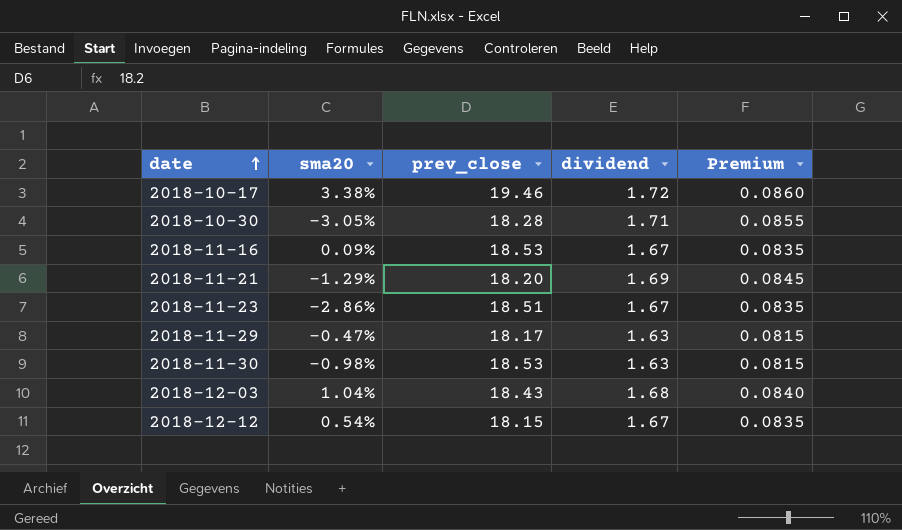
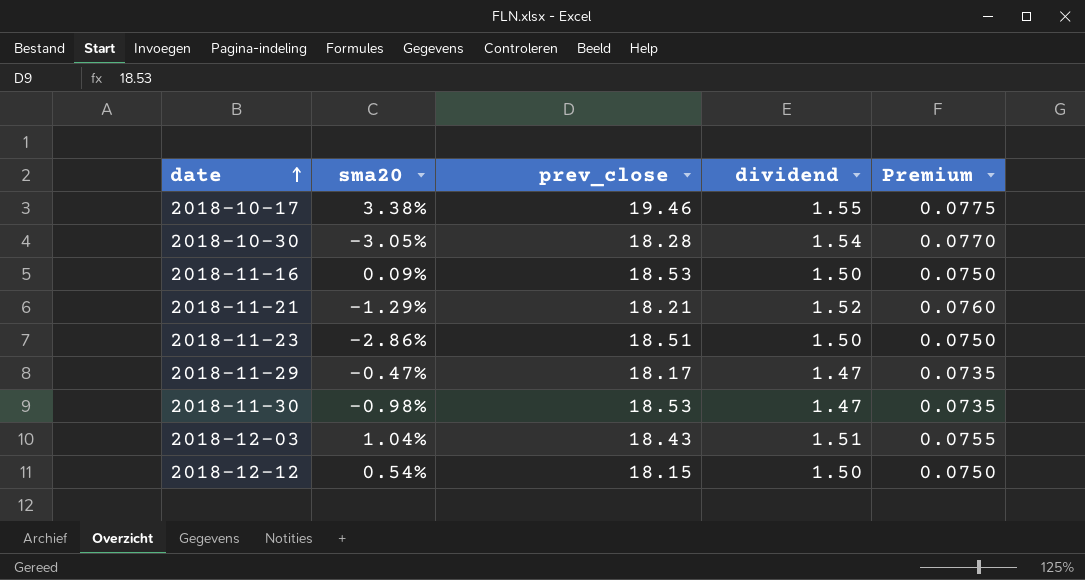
2018-10-17 | dividend: 1.72 -> 1.55
2018-10-17 | Premium: 0.0860 -> 0.0775
2018-10-30 | dividend: 1.71 -> 1.54
2018-10-30 | Premium: 0.0855 -> 0.0770
2018-11-16 | dividend: 1.67 -> 1.50
2018-11-16 | Premium: 0.0835 -> 0.0750
2018-11-21 | prev_close: 18.20 -> 18.21
2018-11-21 | dividend: 1.69 -> 1.52
2018-11-21 | Premium: 0.0845 -> 0.0760
2018-11-23 | dividend: 1.67 -> 1.50
2018-11-23 | Premium: 0.0835 -> 0.0750
2018-11-29 | dividend: 1.63 -> 1.47
2018-11-29 | Premium: 0.0815 -> 0.0735
2018-11-30 | dividend: 1.63 -> 1.47
2018-11-30 | Premium: 0.0815 -> 0.0735
2018-12-03 | dividend: 1.68 -> 1.51
2018-12-03 | Premium: 0.0840 -> 0.0755
2018-12-12 | dividend: 1.67 -> 1.50
2018-12-12 | Premium: 0.0835 -> 0.0750

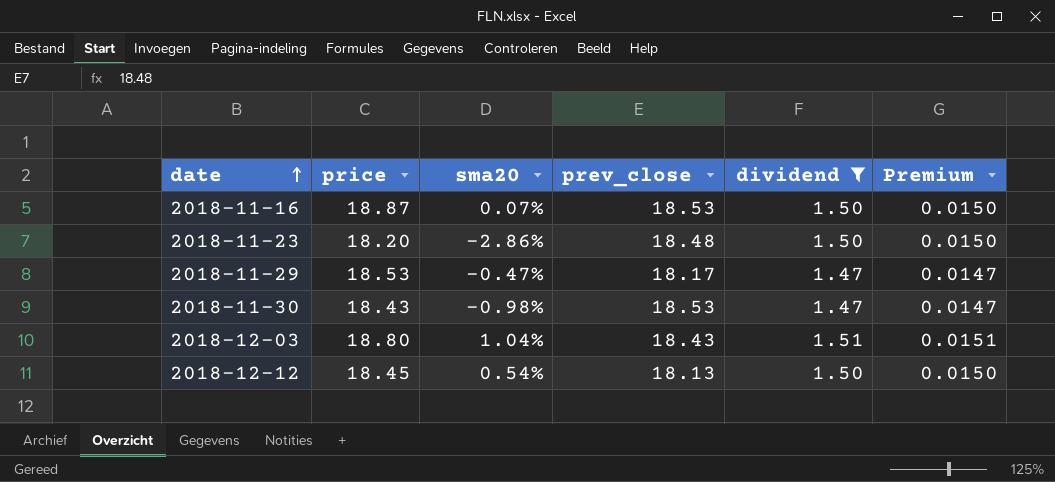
filter: none -> dividend <= 1.51
column price | position: none -> 2
column Premium | formula: [dividend] * 0.05 -> [dividend] * 0.01
2018-11-16 | sma20: 0.09% -> 0.07%
2018-11-23 | prev_close: 18.51 -> 18.48
2018-12-12 | prev_close: 18.15 -> 18.13

